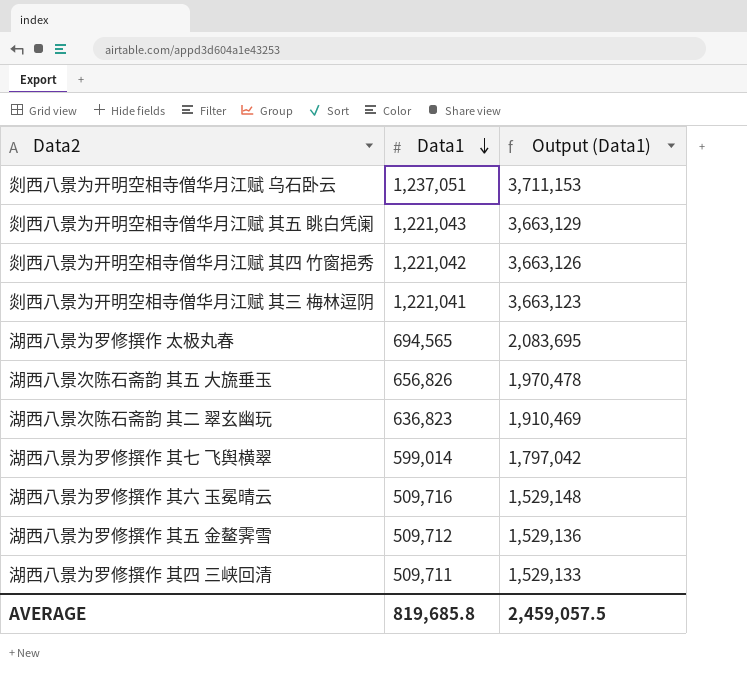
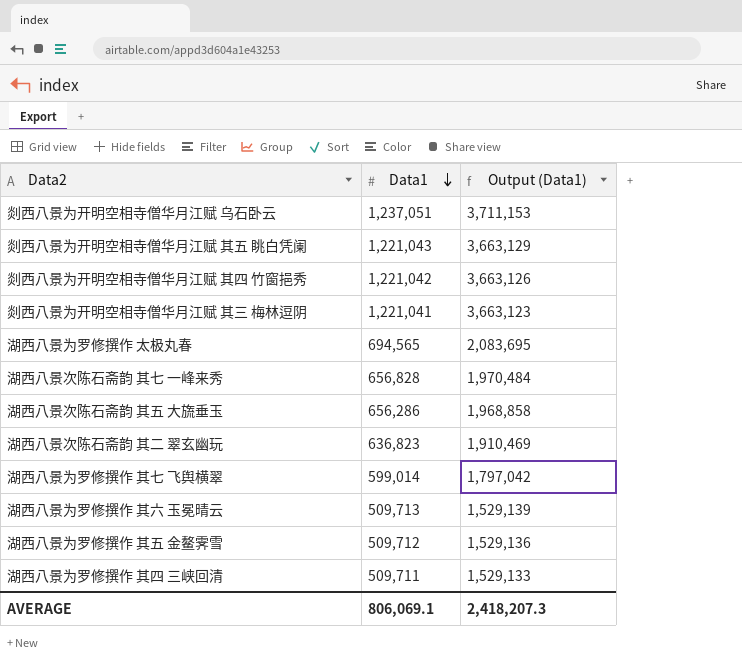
row 湖西八景次陈石斋韵 其七 一峰来秀: none -> 656,828 | 1,970,484
湖西八景次陈石斋韵 其五 大旒垂玉 | Data1: 656,826 -> 656,286
湖西八景次陈石斋韵 其五 大旒垂玉 | Output (Data1): 1,970,478 -> 1,968,858
湖西八景为罗修撰作 其六 玉冕晴云 | Data1: 509,716 -> 509,713
湖西八景为罗修撰作 其六 玉冕晴云 | Output (Data1): 1,529,148 -> 1,529,139
AVERAGE | Data1: 819,685.8 -> 806,069.1
AVERAGE | Output (Data1): 2,459,057.5 -> 2,418,207.3

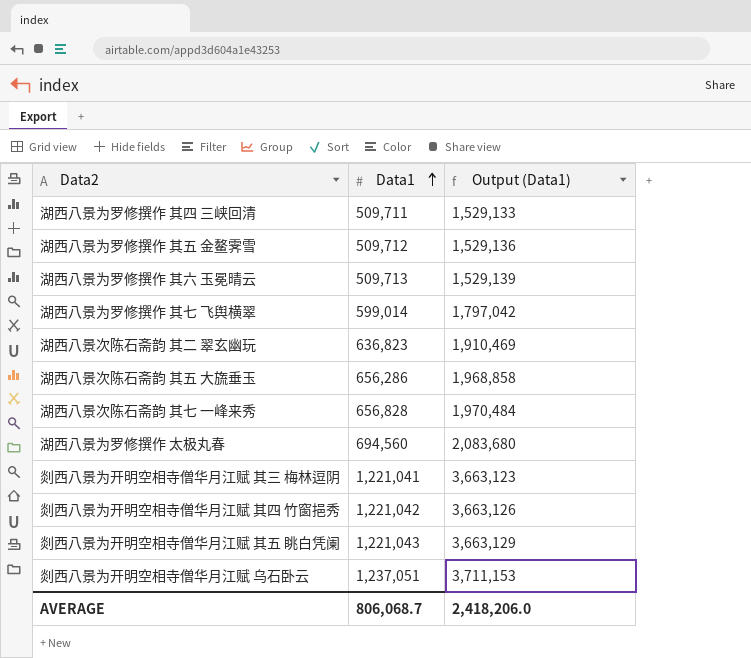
row order: Data1 descending -> Data1 ascending
湖西八景为罗修撰作 太极丸春 | Data1: 694,565 -> 694,560
湖西八景为罗修撰作 太极丸春 | Output (Data1): 2,083,695 -> 2,083,680
AVERAGE | Data1: 806,069.1 -> 806,068.7
AVERAGE | Output (Data1): 2,418,207.3 -> 2,418,206.0

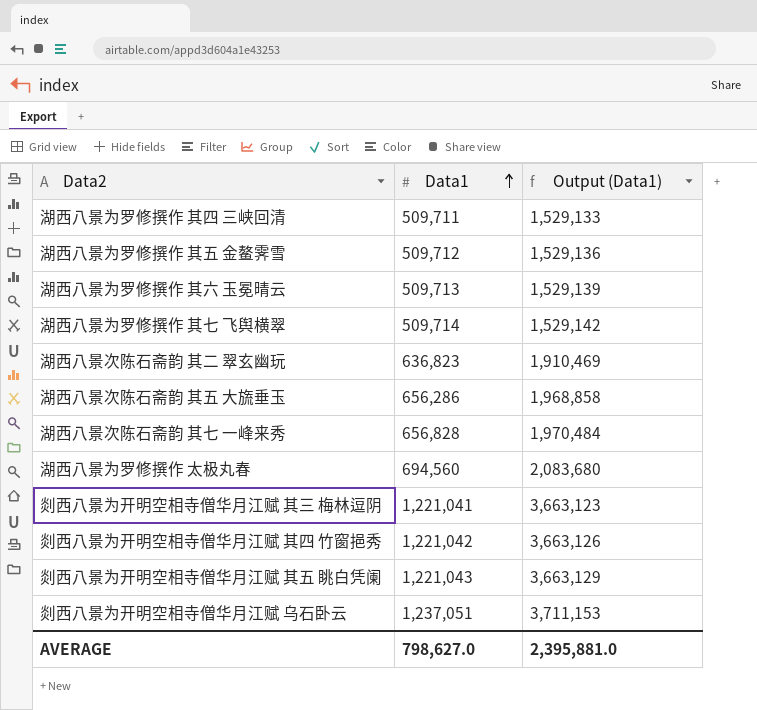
湖西八景为罗修撰作 其七 飞舆横翠 | Data1: 599,014 -> 509,714
湖西八景为罗修撰作 其七 飞舆横翠 | Output (Data1): 1,797,042 -> 1,529,142
AVERAGE | Data1: 806,068.7 -> 798,627.0
AVERAGE | Output (Data1): 2,418,206.0 -> 2,395,881.0

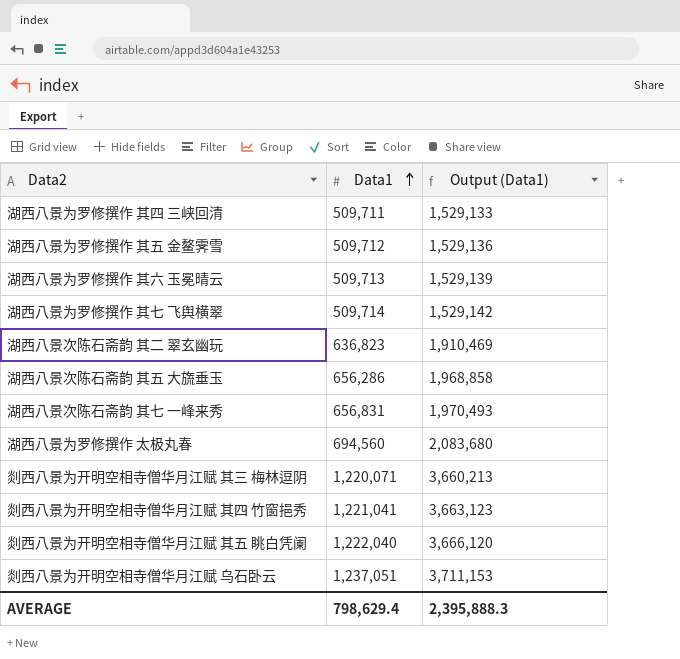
湖西八景次陈石斋韵 其七 一峰来秀 | Data1: 656,828 -> 656,831
湖西八景次陈石斋韵 其七 一峰来秀 | Output (Data1): 1,970,484 -> 1,970,493
剡西八景为开明空相寺僧华月江赋 其三 梅林逗阴 | Data1: 1,221,041 -> 1,220,071
剡西八景为开明空相寺僧华月江赋 其三 梅林逗阴 | Output (Data1): 3,663,123 -> 3,660,213
剡西八景为开明空相寺僧华月江赋 其四 竹窗挹秀 | Data1: 1,221,042 -> 1,221,041
剡西八景为开明空相寺僧华月江赋 其四 竹窗挹秀 | Output (Data1): 3,663,126 -> 3,663,123
剡西八景为开明空相寺僧华月江赋 其五 眺白凭阑 | Data1: 1,221,043 -> 1,222,040
剡西八景为开明空相寺僧华月江赋 其五 眺白凭阑 | Output (Data1): 3,663,129 -> 3,666,120
AVERAGE | Data1: 798,627.0 -> 798,629.4
AVERAGE | Output (Data1): 2,395,881.0 -> 2,395,888.3

